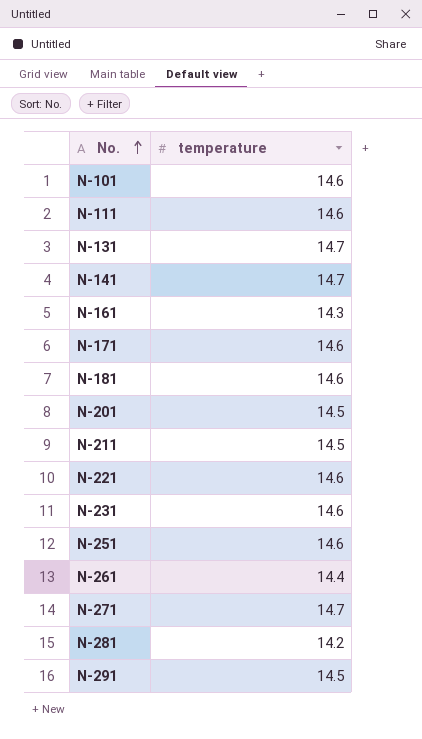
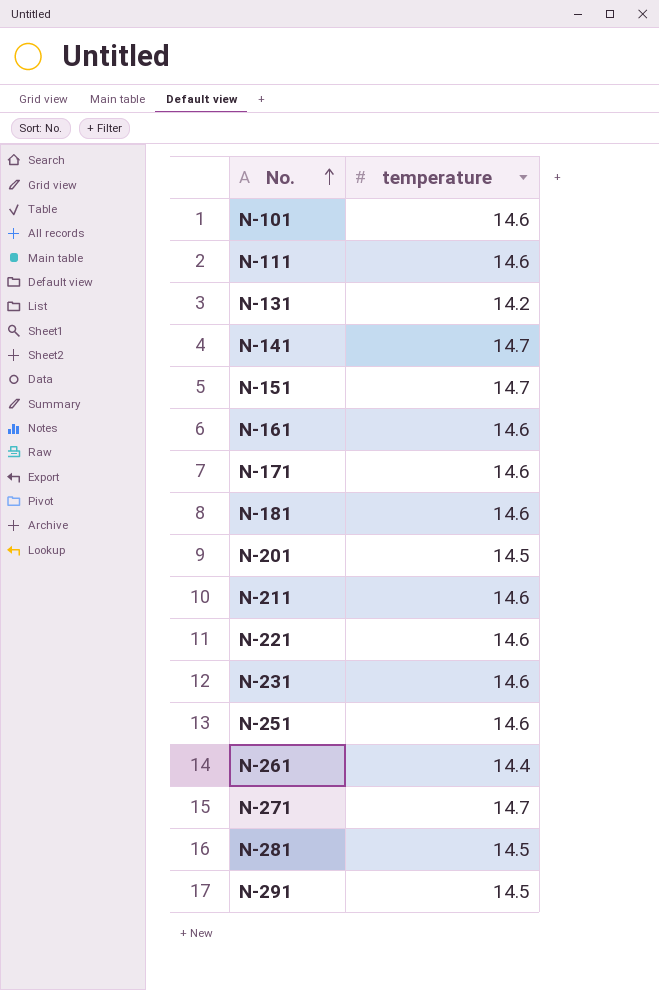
N-131 | temperature: 14.7 -> 14.2
row N-151: none -> 14.7
N-161 | temperature: 14.3 -> 14.6
N-211 | temperature: 14.5 -> 14.6
N-281 | temperature: 14.2 -> 14.5

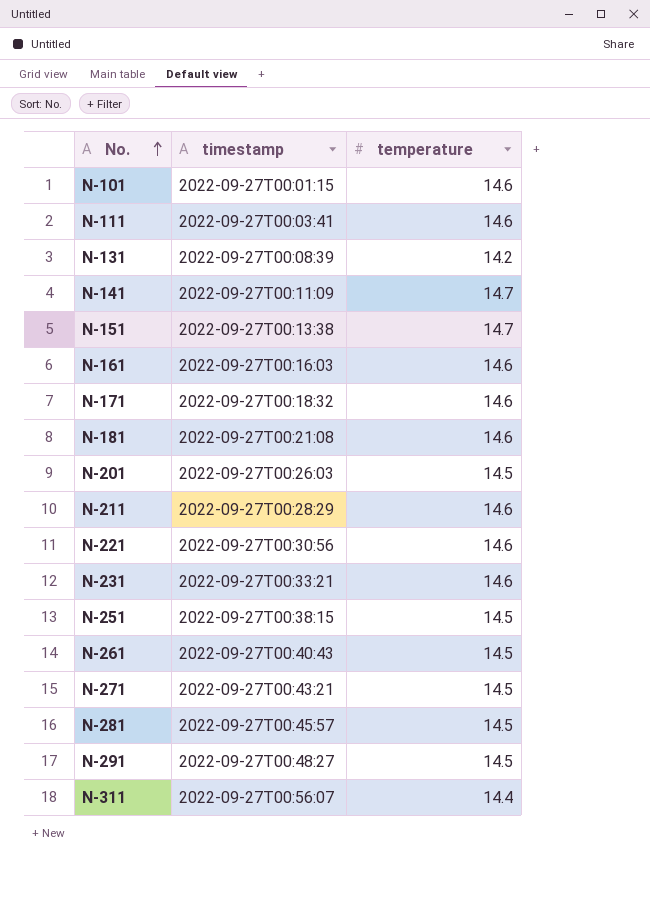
column timestamp | position: none -> 2
N-251 | temperature: 14.6 -> 14.5
N-261 | temperature: 14.4 -> 14.5
N-271 | temperature: 14.7 -> 14.5
row N-311: none -> 2022-09-27T00:56:07 | 14.4

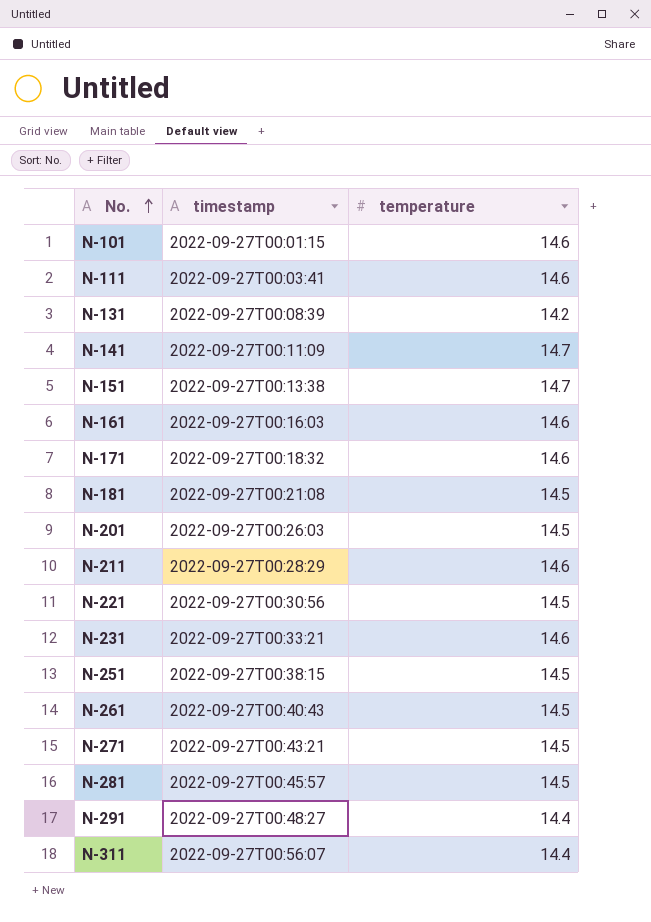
N-181 | temperature: 14.6 -> 14.5
N-221 | temperature: 14.6 -> 14.5
N-291 | temperature: 14.5 -> 14.4

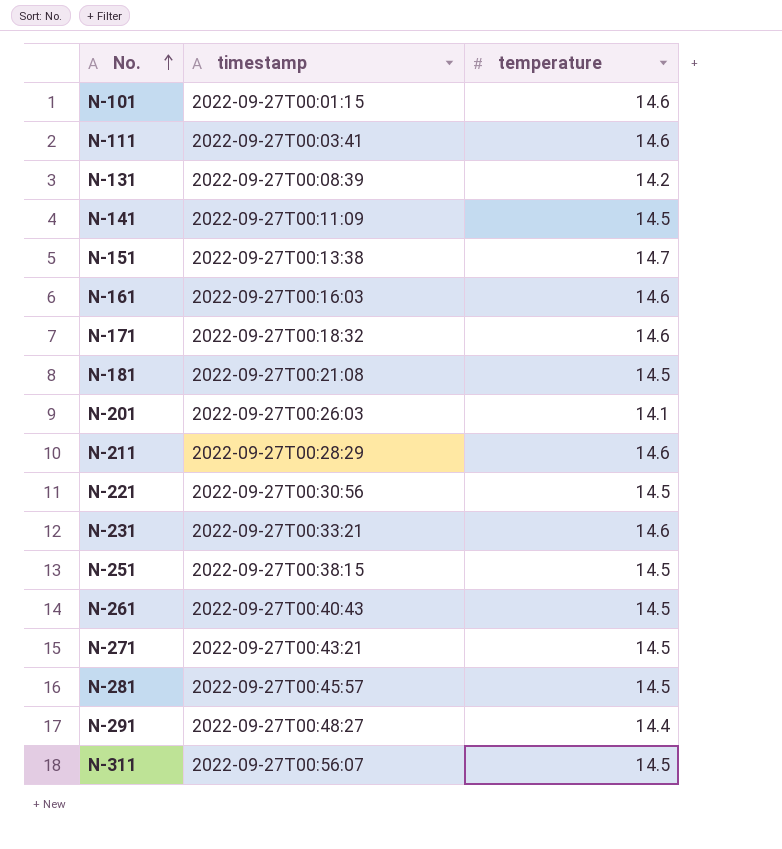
N-141 | temperature: 14.7 -> 14.5
N-201 | temperature: 14.5 -> 14.1
N-311 | temperature: 14.4 -> 14.5

